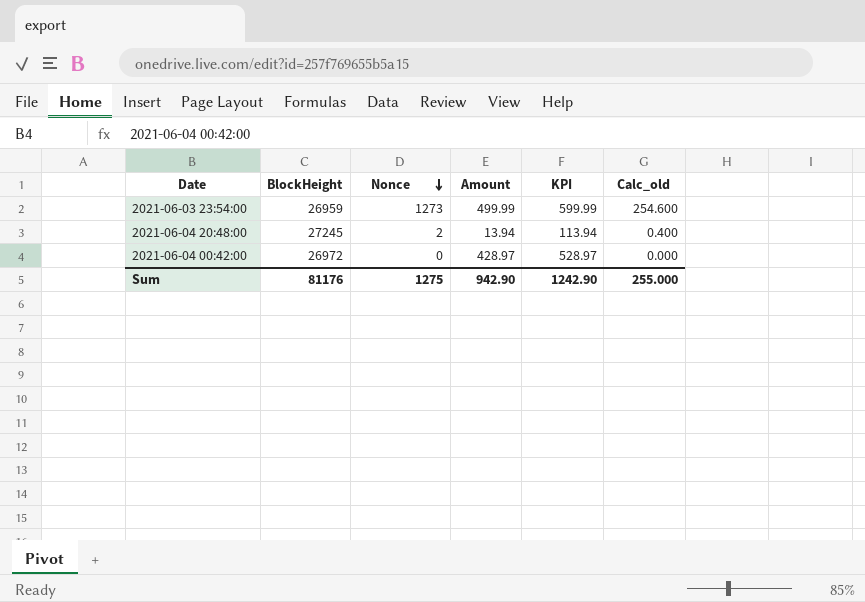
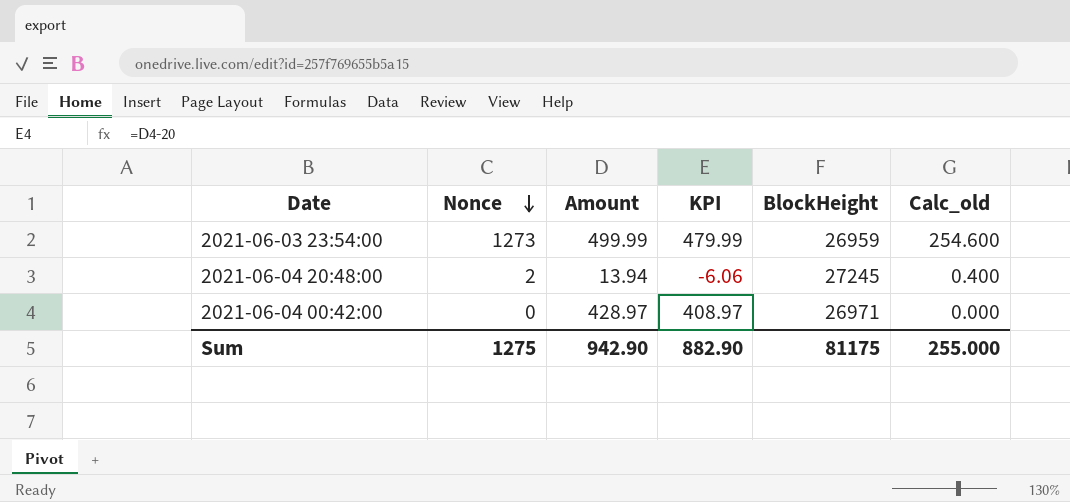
column KPI | formula: [Amount] + 100 -> [Amount] - 20
column BlockHeight | position: 2 -> 5
2021-06-04 00:42:00 | BlockHeight: 26972 -> 26971
Sum | KPI: 1242.90 -> 882.90
Sum | BlockHeight: 81176 -> 81175

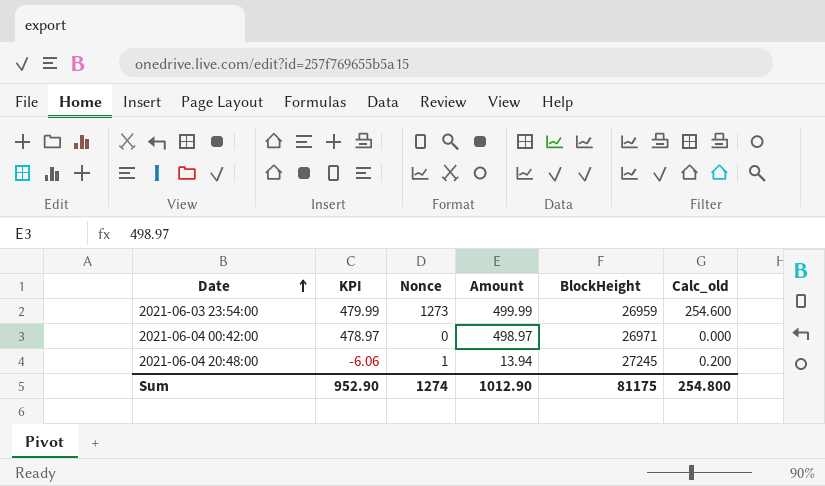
row order: Nonce descending -> Date ascending
column KPI | position: 4 -> 2
2021-06-04 00:42:00 | KPI: 408.97 -> 478.97
2021-06-04 00:42:00 | Amount: 428.97 -> 498.97
2021-06-04 20:48:00 | Nonce: 2 -> 1
2021-06-04 20:48:00 | Calc_old: 0.400 -> 0.200
Sum | KPI: 882.90 -> 952.90
Sum | Nonce: 1275 -> 1274
Sum | Amount: 942.90 -> 1012.90
Sum | Calc_old: 255.000 -> 254.800

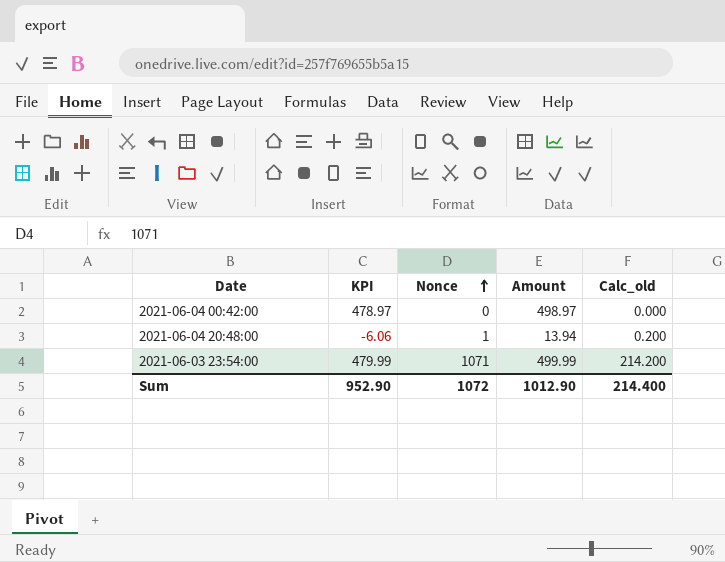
row order: Date ascending -> Nonce ascending
column BlockHeight | position: 5 -> none
2021-06-03 23:54:00 | Nonce: 1273 -> 1071
2021-06-03 23:54:00 | Calc_old: 254.600 -> 214.200
Sum | Nonce: 1274 -> 1072
Sum | Calc_old: 254.800 -> 214.400

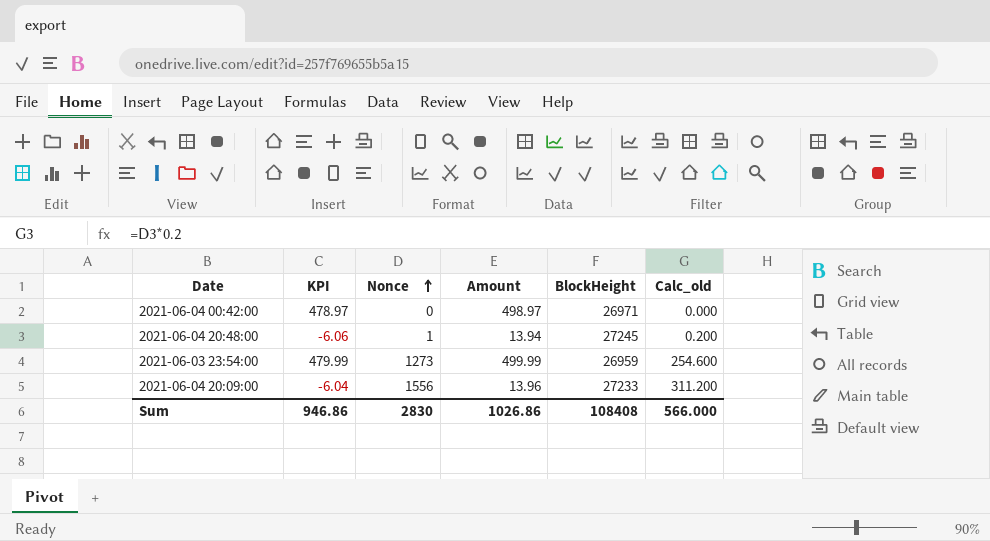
column BlockHeight | position: none -> 5
2021-06-03 23:54:00 | Nonce: 1071 -> 1273
2021-06-03 23:54:00 | Calc_old: 214.200 -> 254.600
row 2021-06-04 20:09:00: none -> -6.04 | 1556 | 13.96 | 27233 | 311.200
Sum | KPI: 952.90 -> 946.86
Sum | Nonce: 1072 -> 2830
Sum | Amount: 1012.90 -> 1026.86
Sum | Calc_old: 214.400 -> 566.000

